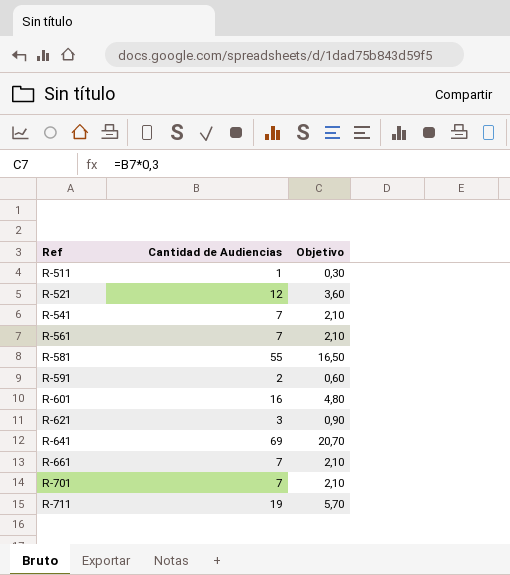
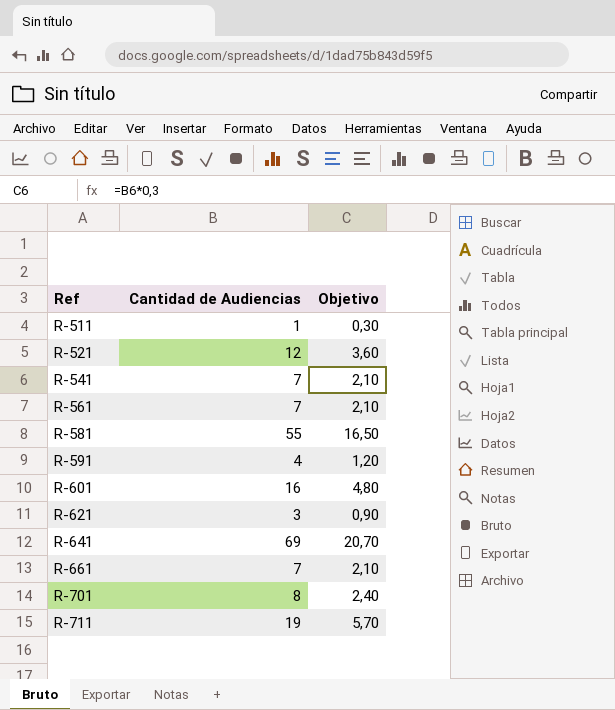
R-591 | Cantidad de Audiencias: 2 -> 4
R-591 | Objetivo: 0,60 -> 1,20
R-701 | Cantidad de Audiencias: 7 -> 8
R-701 | Objetivo: 2,10 -> 2,40

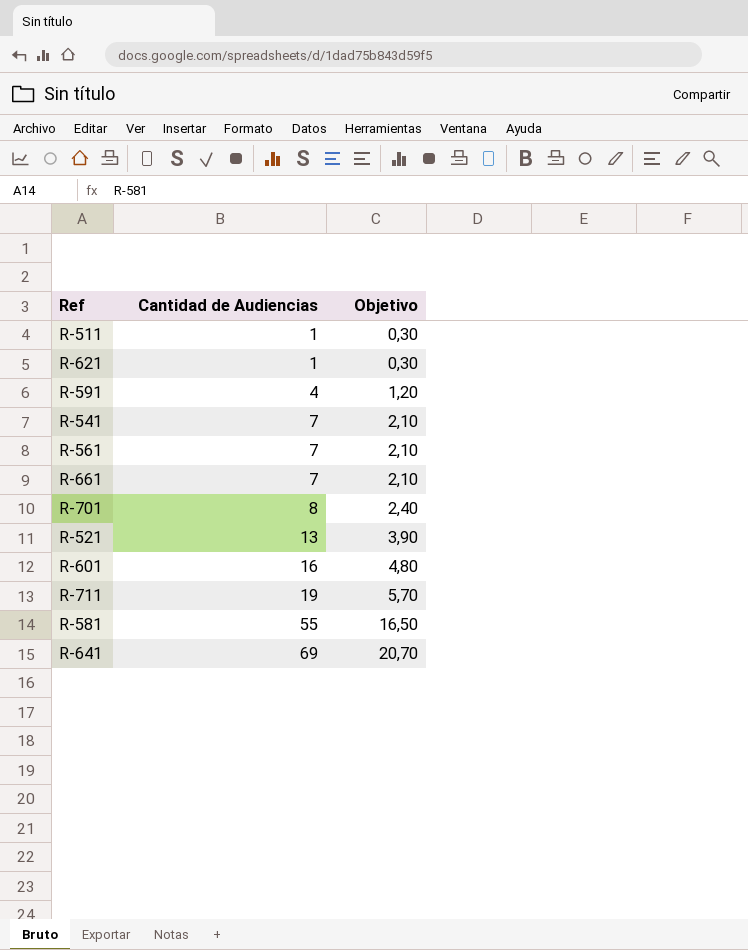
row order: Ref ascending -> Cantidad de Audiencias ascending
R-621 | Cantidad de Audiencias: 3 -> 1
R-621 | Objetivo: 0,90 -> 0,30
R-521 | Cantidad de Audiencias: 12 -> 13
R-521 | Objetivo: 3,60 -> 3,90

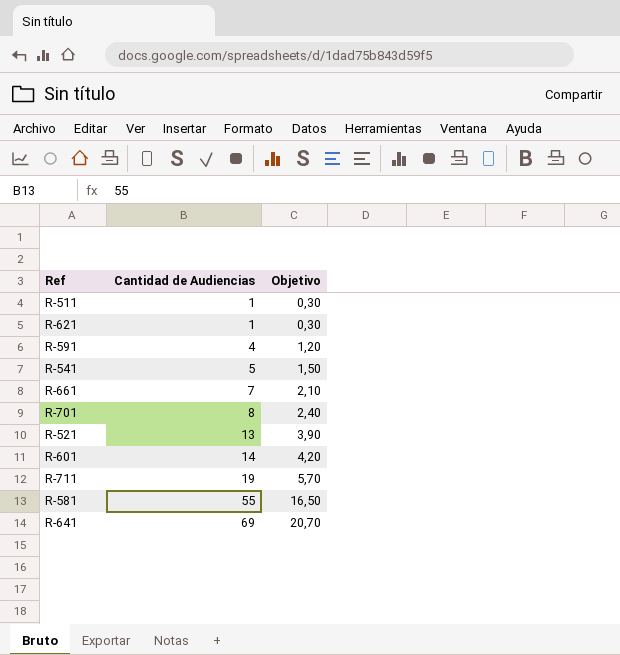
row R-561: 7 | 2,10 -> none
R-541 | Cantidad de Audiencias: 7 -> 5
R-541 | Objetivo: 2,10 -> 1,50
R-601 | Cantidad de Audiencias: 16 -> 14
R-601 | Objetivo: 4,80 -> 4,20

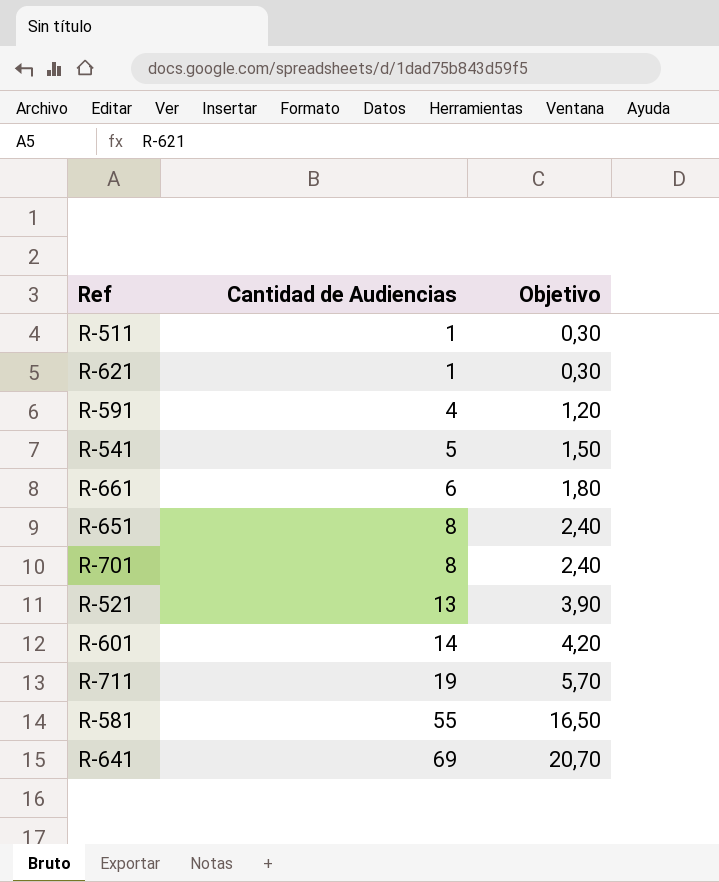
R-661 | Cantidad de Audiencias: 7 -> 6
R-661 | Objetivo: 2,10 -> 1,80
row R-651: none -> 8 | 2,40

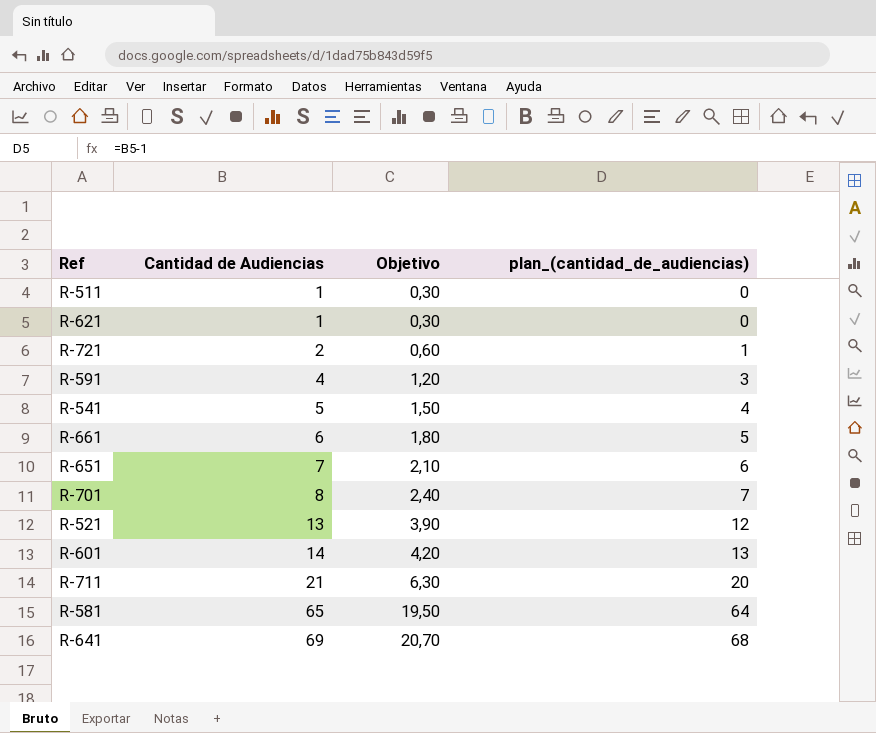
column plan_(cantidad_de_audiencias) | formula: none -> [Cantidad de Audiencias] - 1
row R-721: none -> 2 | 0,60 | 1
R-651 | Cantidad de Audiencias: 8 -> 7
R-651 | Objetivo: 2,40 -> 2,10
R-711 | Cantidad de Audiencias: 19 -> 21
R-711 | Objetivo: 5,70 -> 6,30
R-581 | Cantidad de Audiencias: 55 -> 65
R-581 | Objetivo: 16,50 -> 19,50

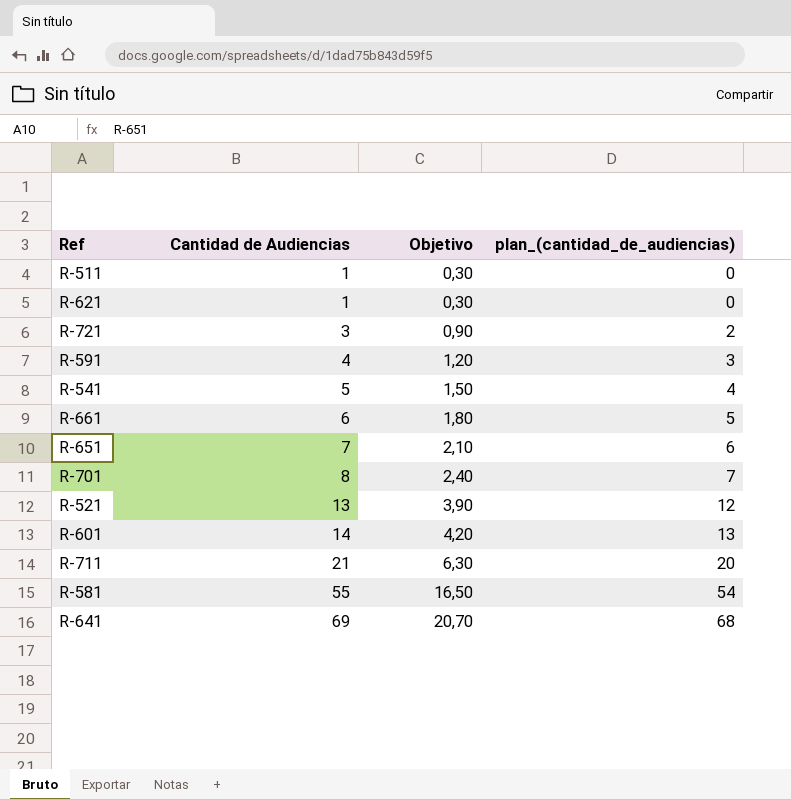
R-721 | Cantidad de Audiencias: 2 -> 3
R-721 | Objetivo: 0,60 -> 0,90
R-721 | plan_(cantidad_de_audiencias): 1 -> 2
R-581 | Cantidad de Audiencias: 65 -> 55
R-581 | Objetivo: 19,50 -> 16,50
R-581 | plan_(cantidad_de_audiencias): 64 -> 54

